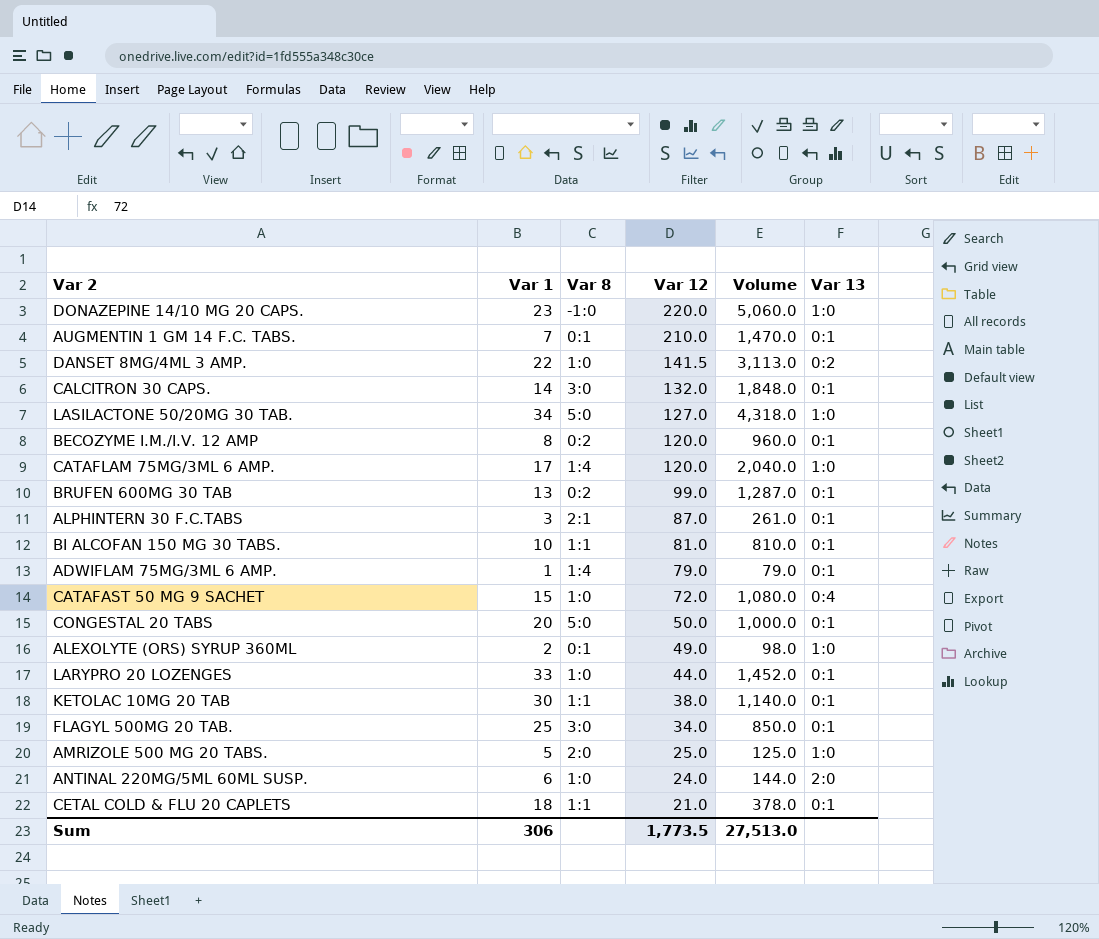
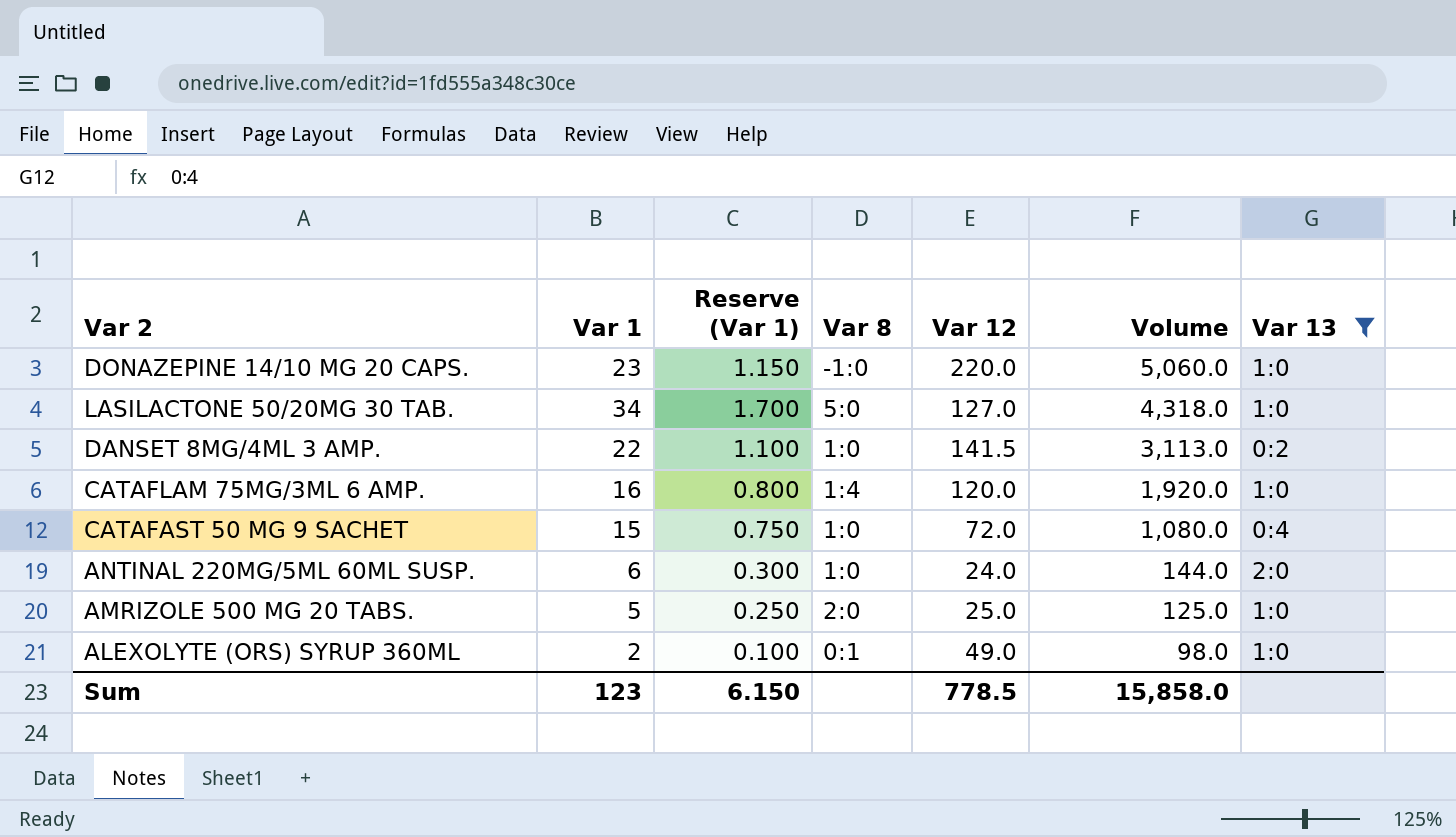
filter: none -> Var 13 != 0:1
row order: Var 12 descending -> Volume descending
column Reserve (Var 1) | formula: none -> [Var 1] * 0.05
CATAFLAM 75MG/3ML 6 AMP. | Var 1: 17 -> 16
CATAFLAM 75MG/3ML 6 AMP. | Volume: 2,040.0 -> 1,920.0
Sum | Var 1: 306 -> 123
Sum | Var 12: 1,773.5 -> 778.5
Sum | Volume: 27,513.0 -> 15,858.0

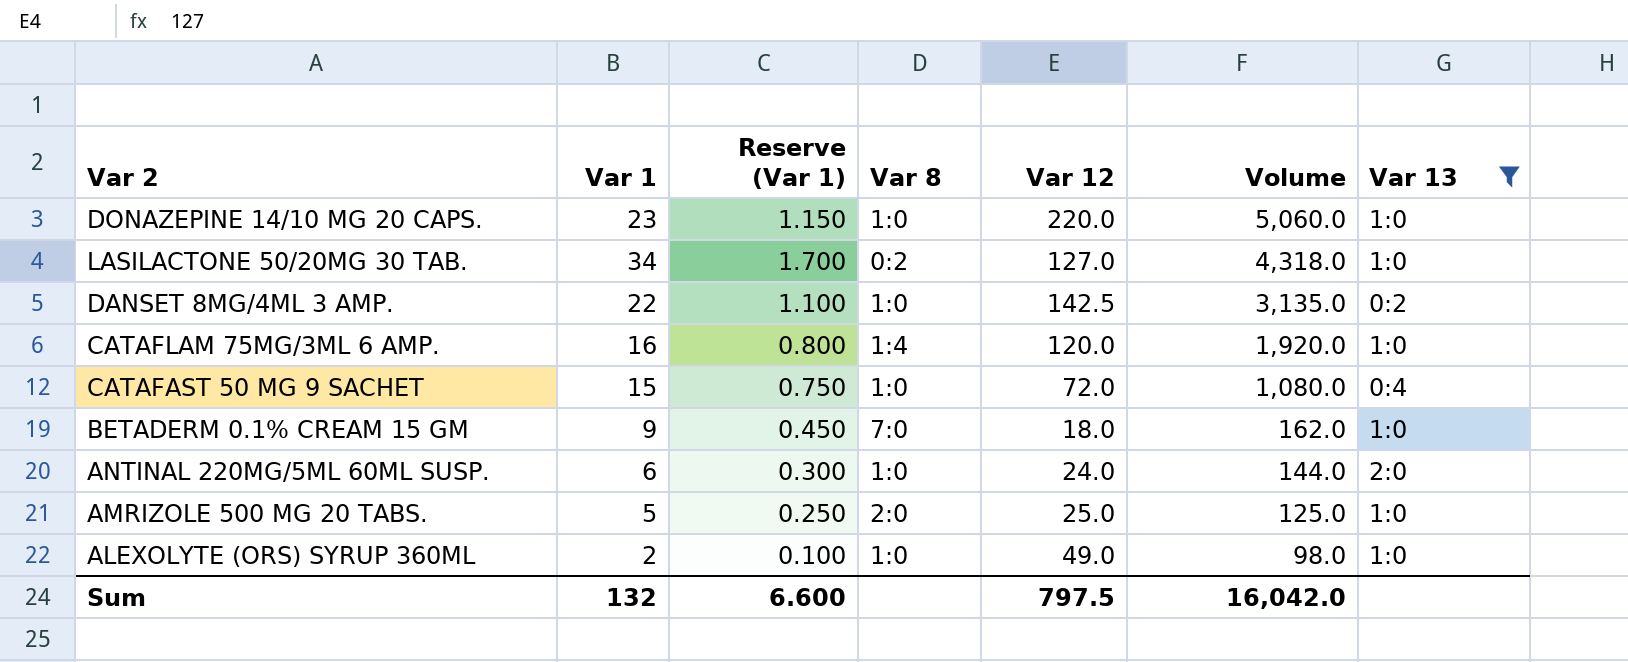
DONAZEPINE 14/10 MG 20 CAPS. | Var 8: -1:0 -> 1:0
LASILACTONE 50/20MG 30 TAB. | Var 8: 5:0 -> 0:2
DANSET 8MG/4ML 3 AMP. | Var 12: 141.5 -> 142.5
DANSET 8MG/4ML 3 AMP. | Volume: 3,113.0 -> 3,135.0
row BETADERM 0.1% CREAM 15 GM: none -> 9 | 0.450 | 7:0 | 18.0 | 162.0 | 1:0
ALEXOLYTE (ORS) SYRUP 360ML | Var 8: 0:1 -> 1:0
Sum | Var 1: 123 -> 132
Sum | Reserve (Var 1): 6.150 -> 6.600
Sum | Var 12: 778.5 -> 797.5
Sum | Volume: 15,858.0 -> 16,042.0

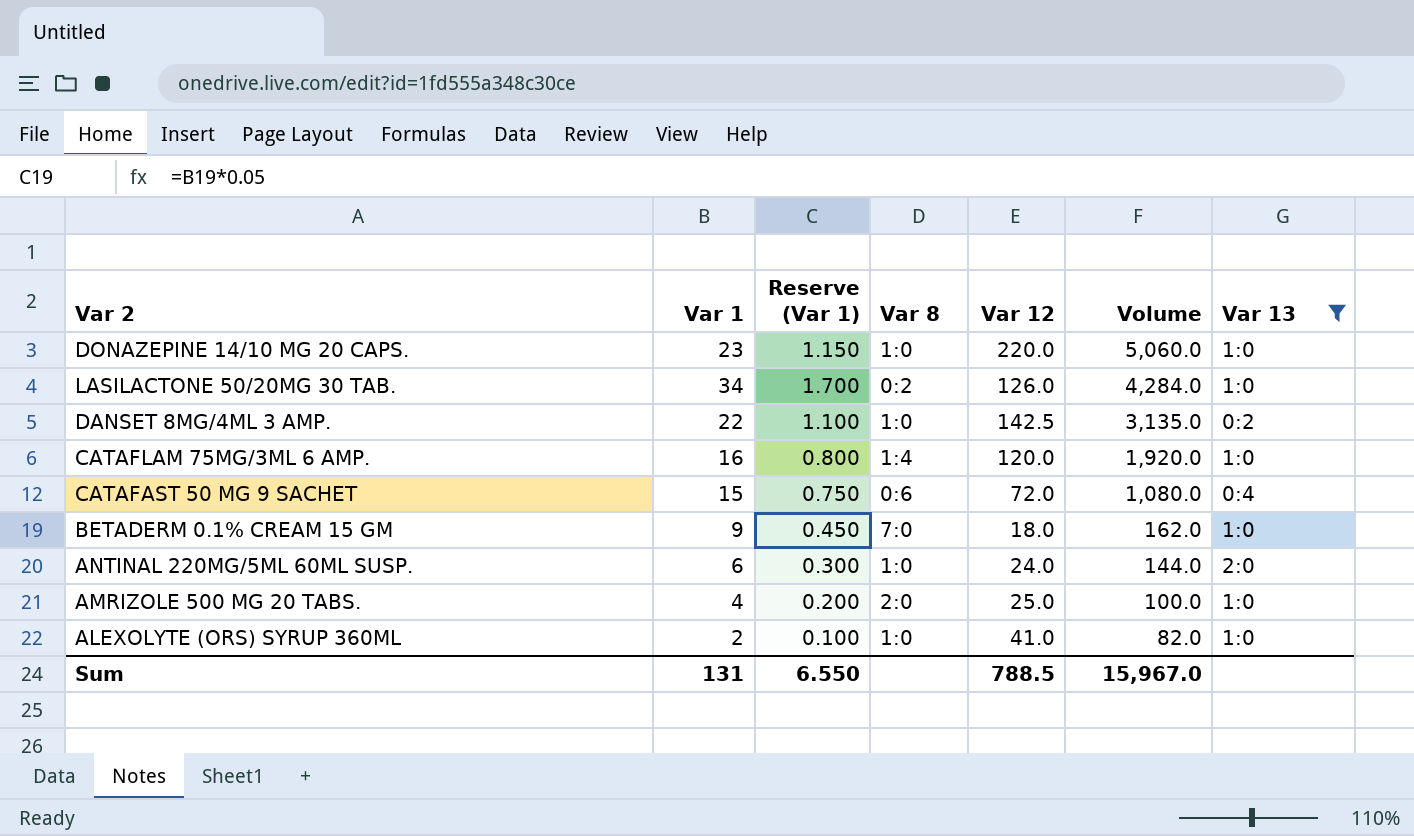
LASILACTONE 50/20MG 30 TAB. | Var 12: 127.0 -> 126.0
LASILACTONE 50/20MG 30 TAB. | Volume: 4,318.0 -> 4,284.0
CATAFAST 50 MG 9 SACHET | Var 8: 1:0 -> 0:6
AMRIZOLE 500 MG 20 TABS. | Var 1: 5 -> 4
AMRIZOLE 500 MG 20 TABS. | Reserve (Var 1): 0.250 -> 0.200
AMRIZOLE 500 MG 20 TABS. | Volume: 125.0 -> 100.0
ALEXOLYTE (ORS) SYRUP 360ML | Var 12: 49.0 -> 41.0
ALEXOLYTE (ORS) SYRUP 360ML | Volume: 98.0 -> 82.0
Sum | Var 1: 132 -> 131
Sum | Reserve (Var 1): 6.600 -> 6.550
Sum | Var 12: 797.5 -> 788.5
Sum | Volume: 16,042.0 -> 15,967.0

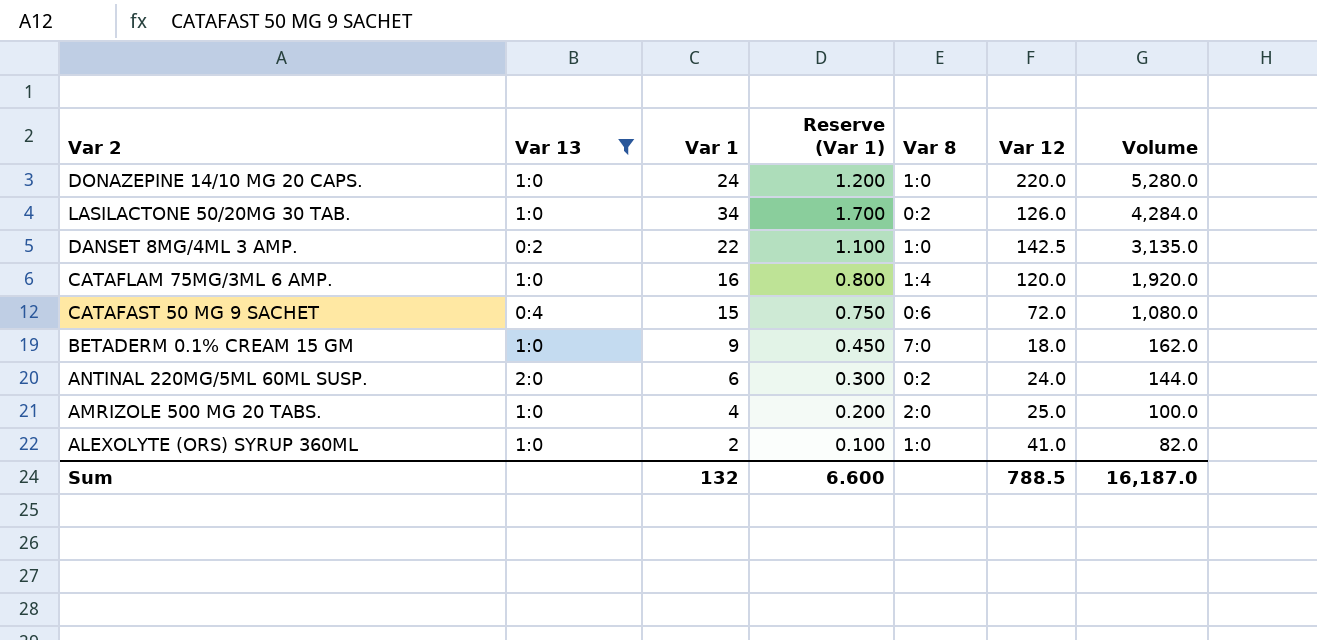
column Var 13 | position: 7 -> 2
DONAZEPINE 14/10 MG 20 CAPS. | Var 1: 23 -> 24
DONAZEPINE 14/10 MG 20 CAPS. | Reserve (Var 1): 1.150 -> 1.200
DONAZEPINE 14/10 MG 20 CAPS. | Volume: 5,060.0 -> 5,280.0
ANTINAL 220MG/5ML 60ML SUSP. | Var 8: 1:0 -> 0:2
Sum | Var 1: 131 -> 132
Sum | Reserve (Var 1): 6.550 -> 6.600
Sum | Volume: 15,967.0 -> 16,187.0

